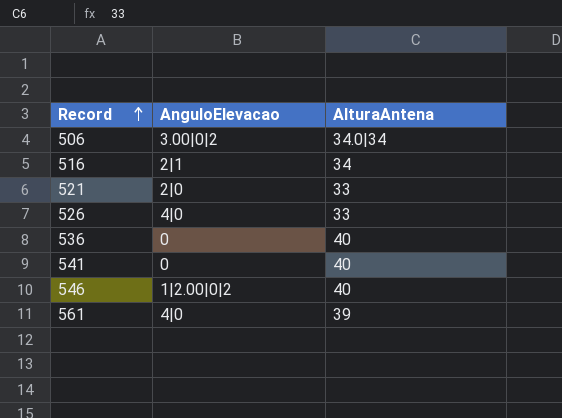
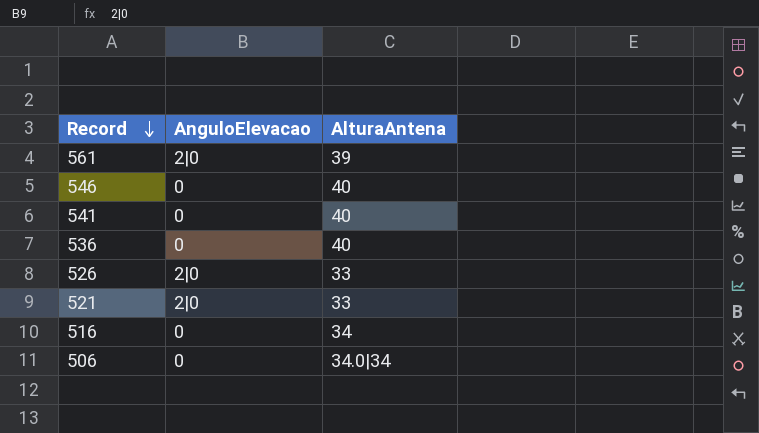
row order: Record ascending -> Record descending
561 | AnguloElevacao: 4|0 -> 2|0
546 | AnguloElevacao: 1|2.00|0|2 -> 0
526 | AnguloElevacao: 4|0 -> 2|0
516 | AnguloElevacao: 2|1 -> 0
506 | AnguloElevacao: 3.00|0|2 -> 0

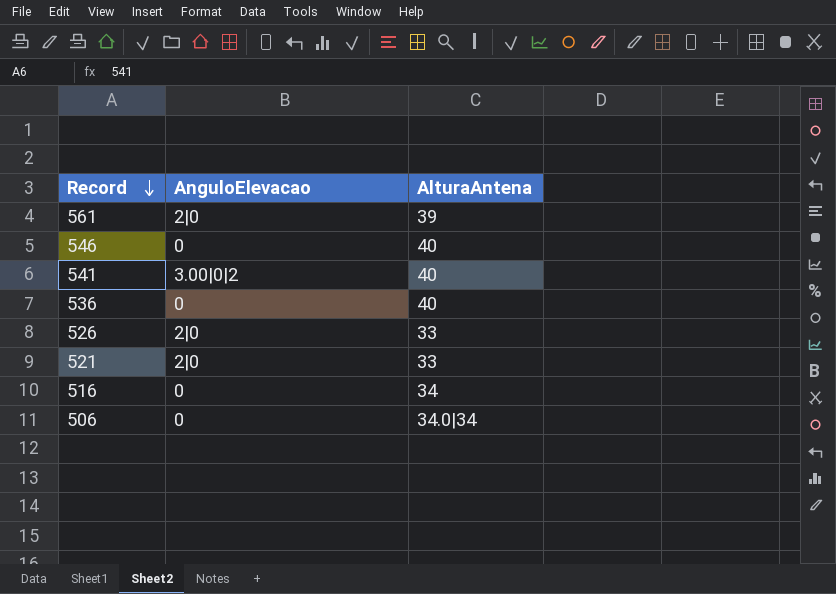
541 | AnguloElevacao: 0 -> 3.00|0|2

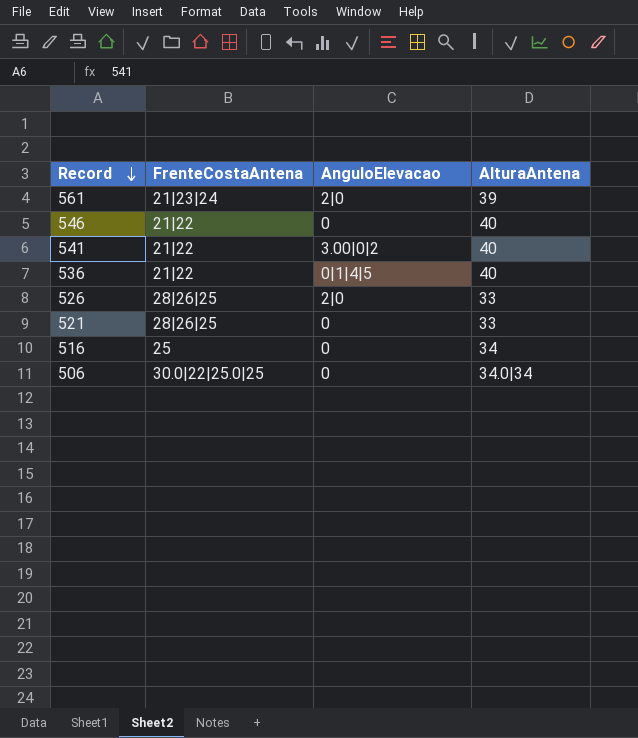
column FrenteCostaAntena | position: none -> 2
536 | AnguloElevacao: 0 -> 0|1|4|5
521 | AnguloElevacao: 2|0 -> 0

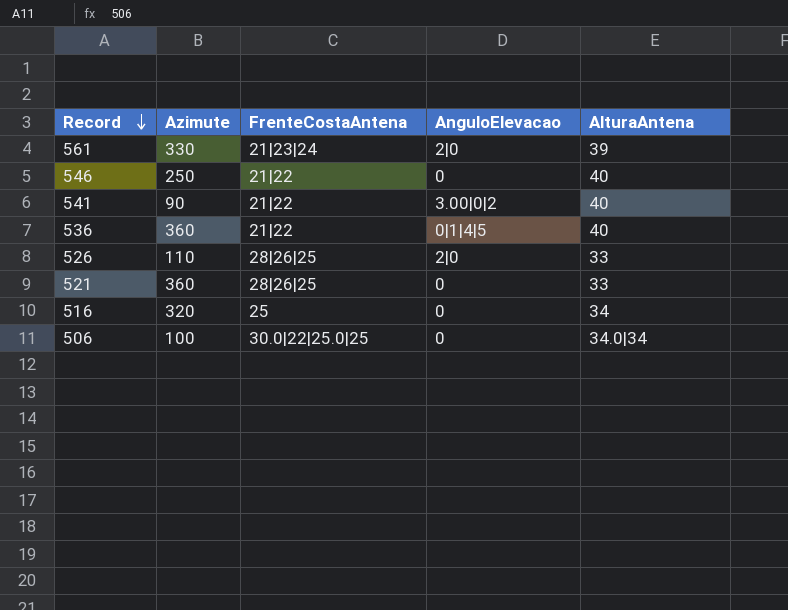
column Azimute | position: none -> 2

